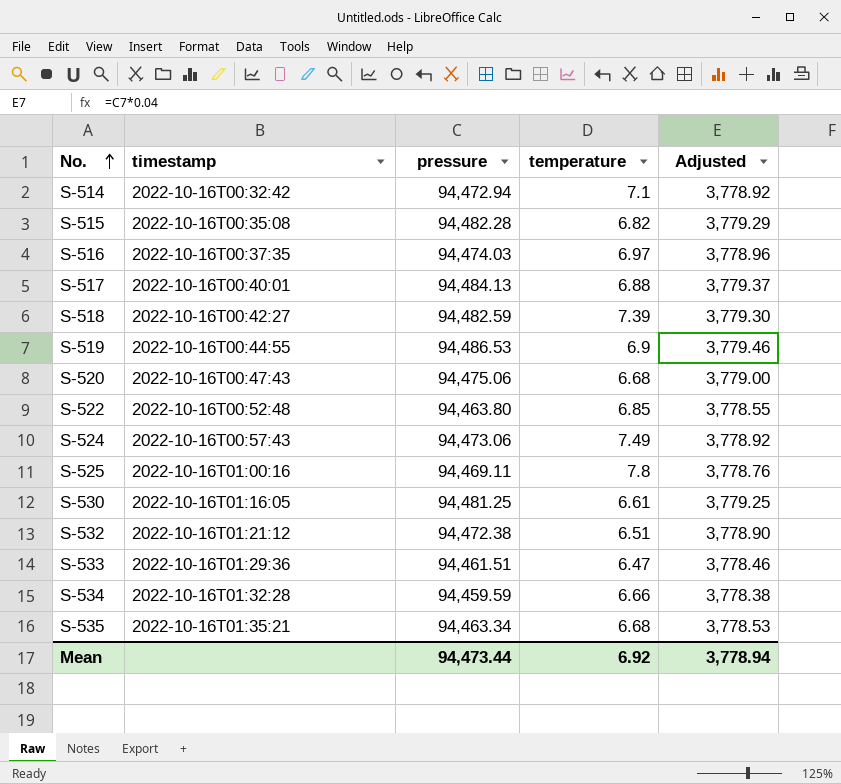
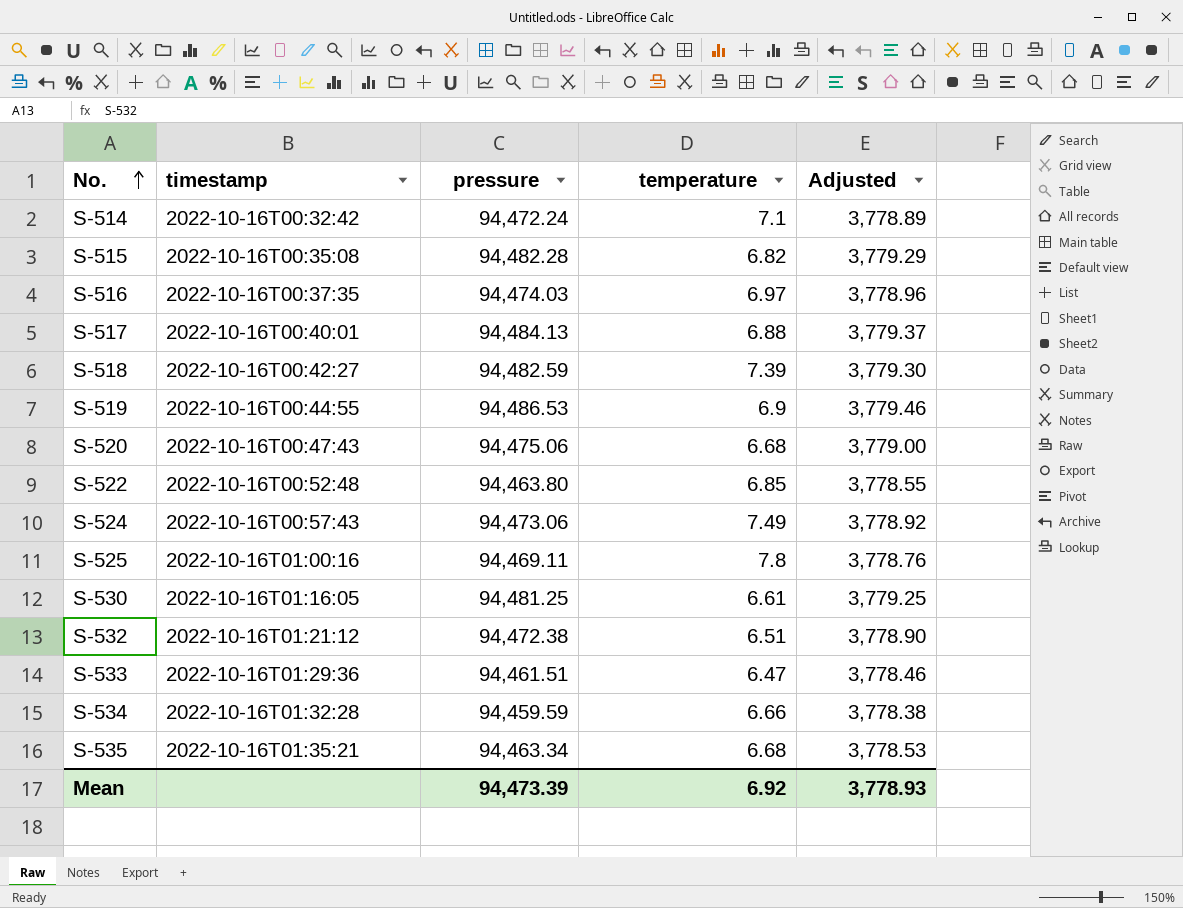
S-514 | pressure: 94,472.94 -> 94,472.24
S-514 | Adjusted: 3,778.92 -> 3,778.89
Mean | pressure: 94,473.44 -> 94,473.39
Mean | Adjusted: 3,778.94 -> 3,778.93

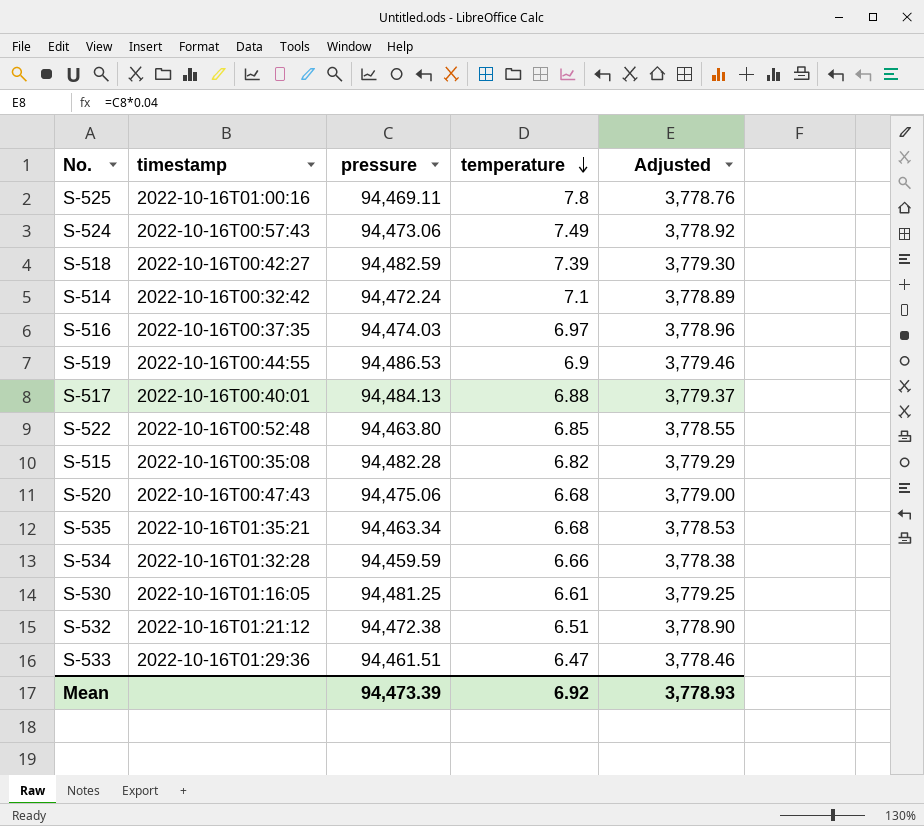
row order: No. ascending -> temperature descending

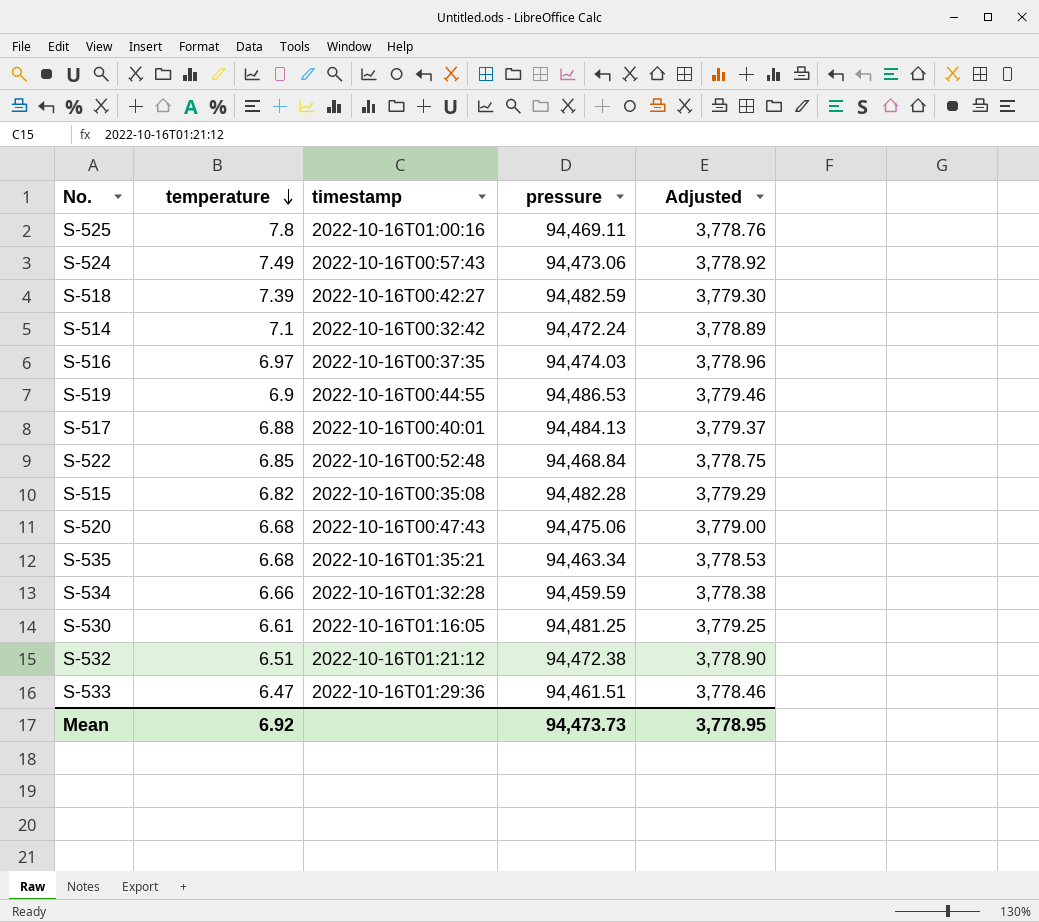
column temperature | position: 4 -> 2
S-522 | pressure: 94,463.80 -> 94,468.84
S-522 | Adjusted: 3,778.55 -> 3,778.75
Mean | pressure: 94,473.39 -> 94,473.73
Mean | Adjusted: 3,778.93 -> 3,778.95

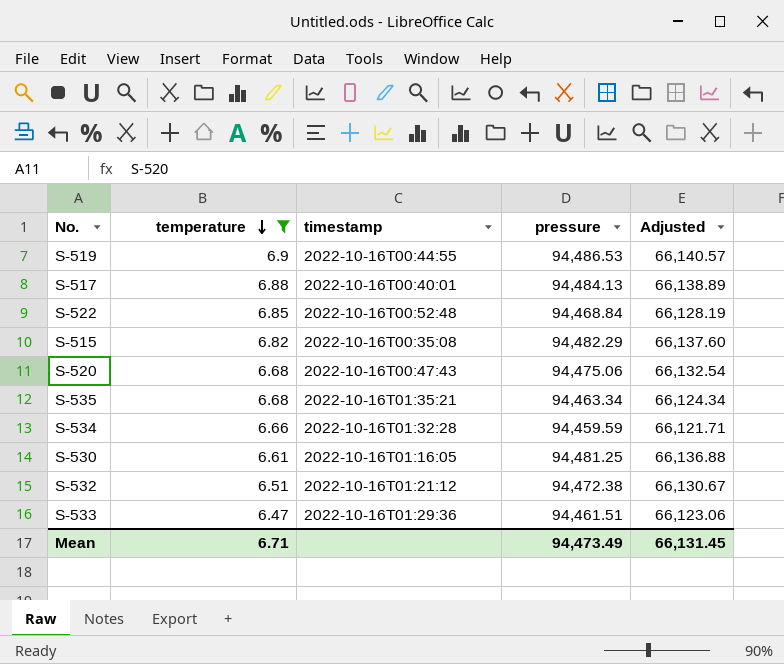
filter: none -> temperature <= 6.9
column Adjusted | formula: [pressure] * 0.04 -> [pressure] * 0.7
S-515 | pressure: 94,482.28 -> 94,482.29
Mean | temperature: 6.92 -> 6.71
Mean | pressure: 94,473.73 -> 94,473.49
Mean | Adjusted: 3,778.95 -> 66,131.45

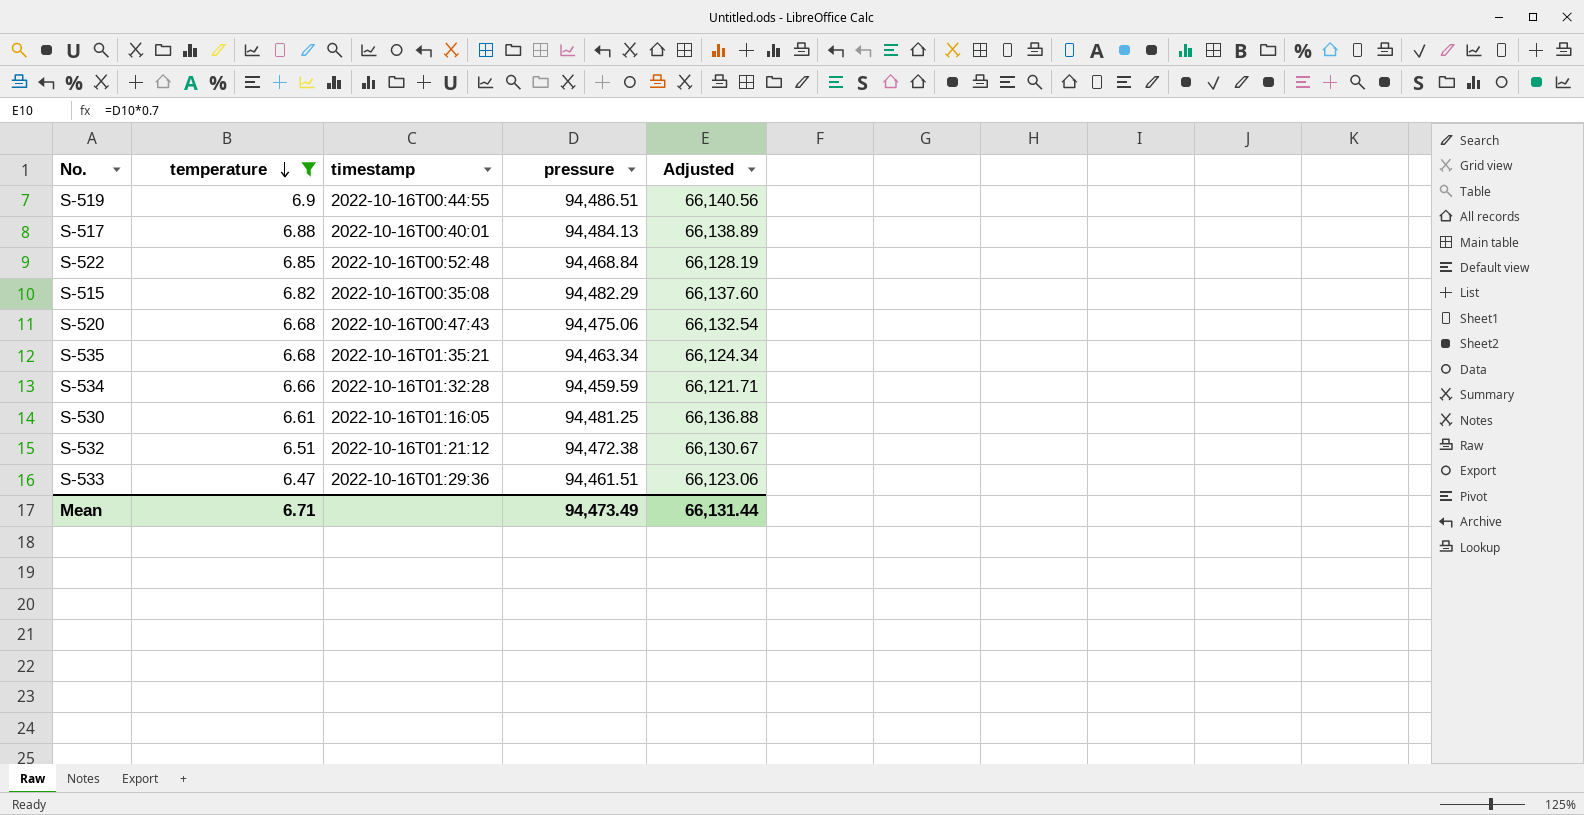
S-519 | pressure: 94,486.53 -> 94,486.51
S-519 | Adjusted: 66,140.57 -> 66,140.56
Mean | Adjusted: 66,131.45 -> 66,131.44

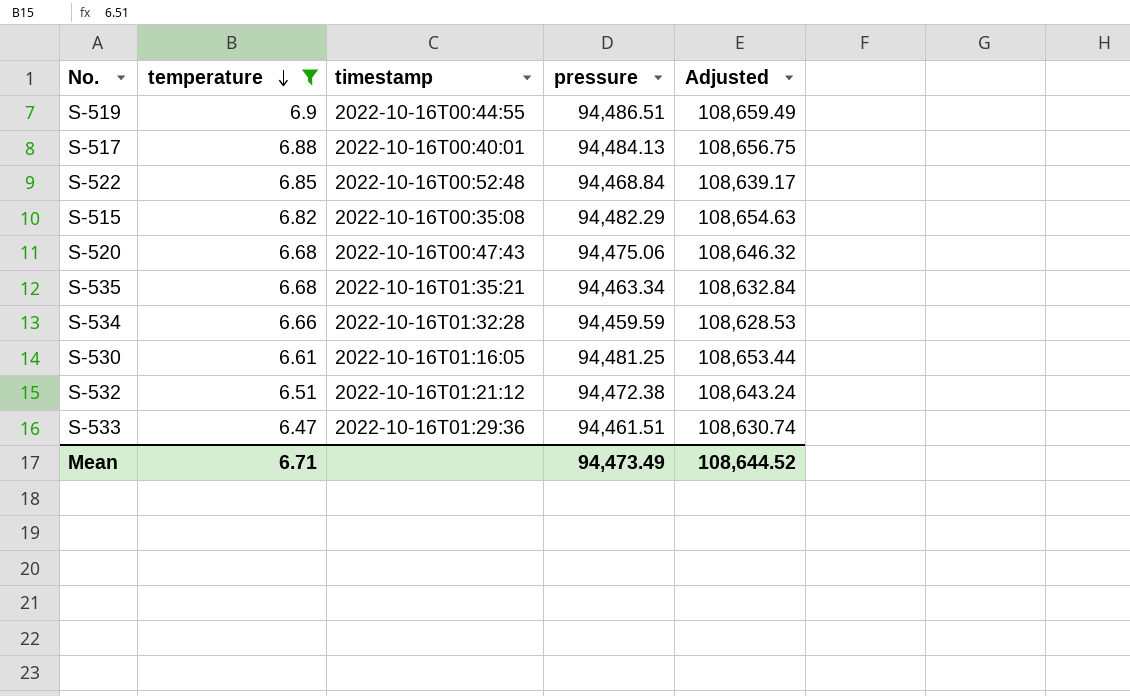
column Adjusted | formula: [pressure] * 0.7 -> [pressure] * 1.15
Mean | Adjusted: 66,131.44 -> 108,644.52

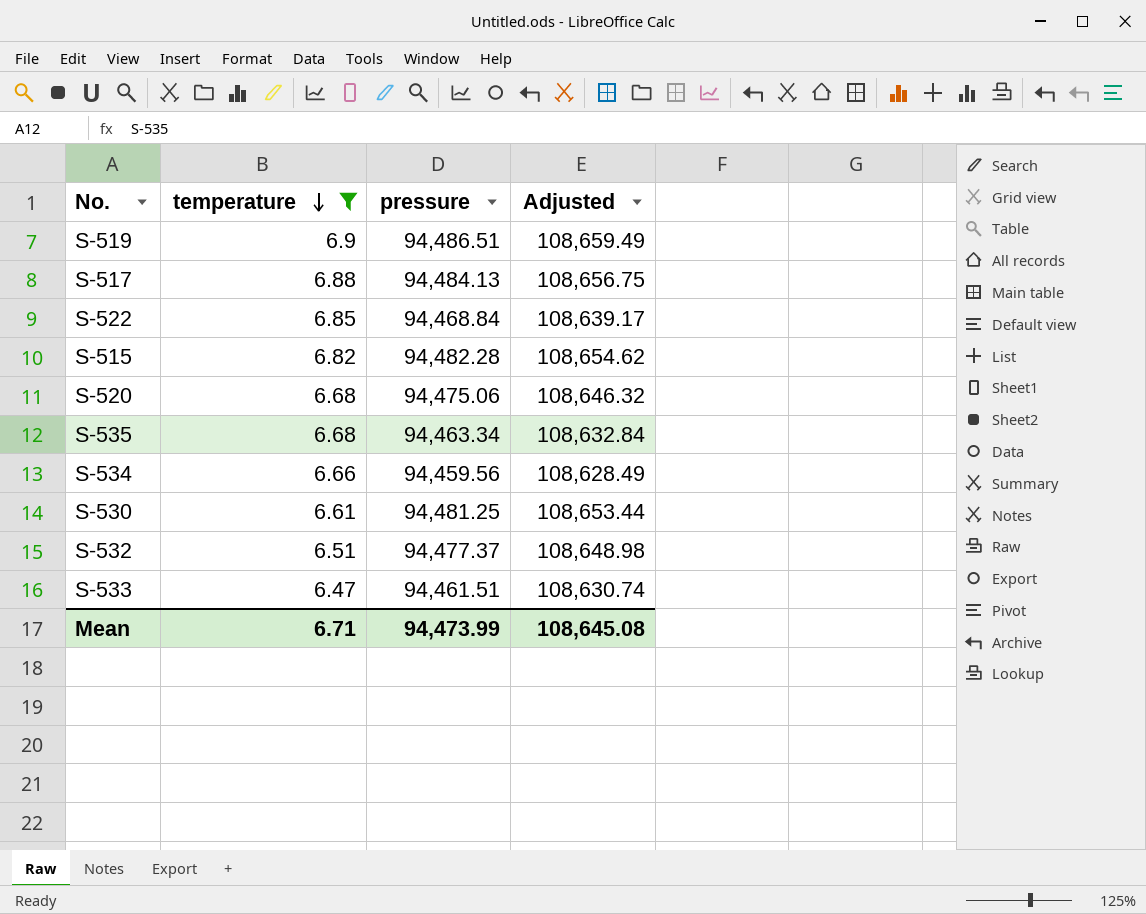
column timestamp | position: 3 -> none
S-515 | pressure: 94,482.29 -> 94,482.28
S-515 | Adjusted: 108,654.63 -> 108,654.62
S-534 | pressure: 94,459.59 -> 94,459.56
S-534 | Adjusted: 108,628.53 -> 108,628.49
S-532 | pressure: 94,472.38 -> 94,477.37
S-532 | Adjusted: 108,643.24 -> 108,648.98
Mean | pressure: 94,473.49 -> 94,473.99
Mean | Adjusted: 108,644.52 -> 108,645.08

